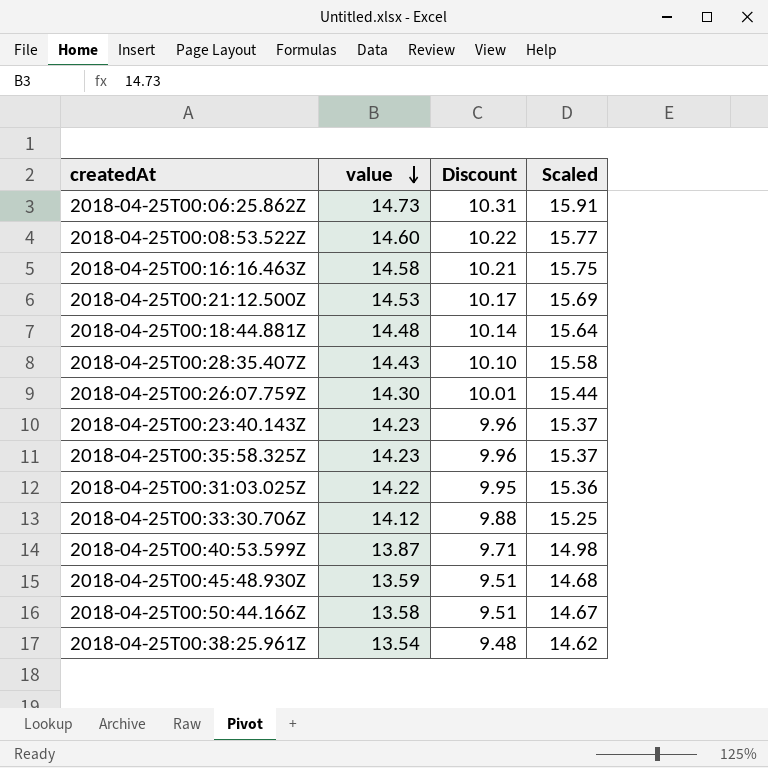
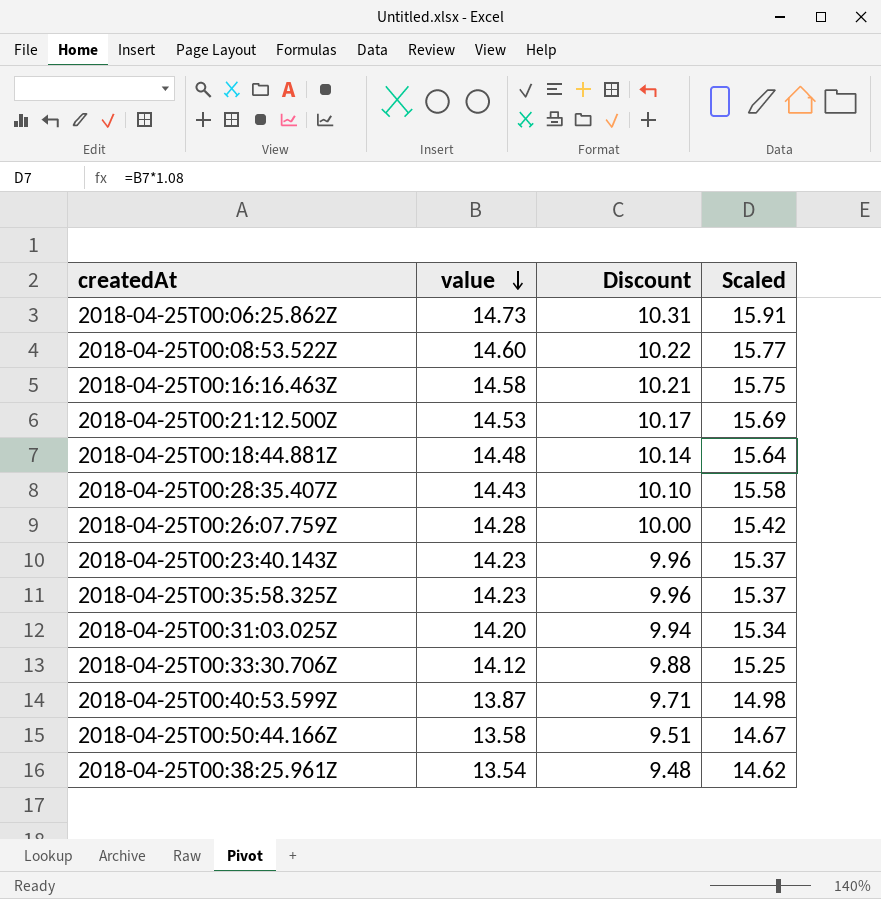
row 2018-04-25T00:45:48.930Z: 13.59 | 9.51 | 14.68 -> none
2018-04-25T00:26:07.759Z | value: 14.30 -> 14.28
2018-04-25T00:26:07.759Z | Discount: 10.01 -> 10.00
2018-04-25T00:26:07.759Z | Scaled: 15.44 -> 15.42
2018-04-25T00:31:03.025Z | value: 14.22 -> 14.20
2018-04-25T00:31:03.025Z | Discount: 9.95 -> 9.94
2018-04-25T00:31:03.025Z | Scaled: 15.36 -> 15.34

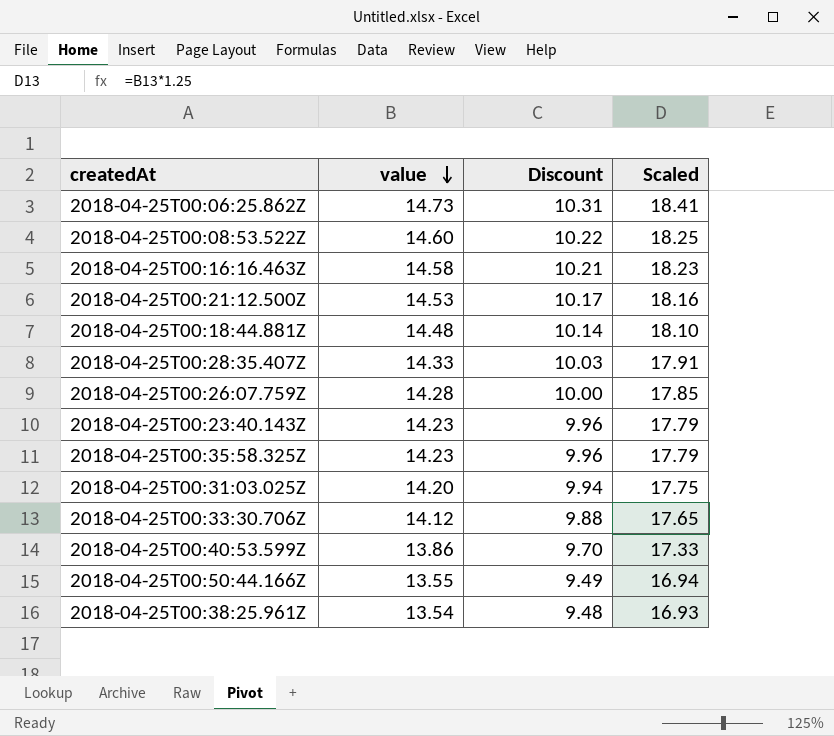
column Scaled | formula: [value] * 1.08 -> [value] * 1.25
2018-04-25T00:28:35.407Z | value: 14.43 -> 14.33
2018-04-25T00:28:35.407Z | Discount: 10.10 -> 10.03
2018-04-25T00:40:53.599Z | value: 13.87 -> 13.86
2018-04-25T00:40:53.599Z | Discount: 9.71 -> 9.70
2018-04-25T00:50:44.166Z | value: 13.58 -> 13.55
2018-04-25T00:50:44.166Z | Discount: 9.51 -> 9.49

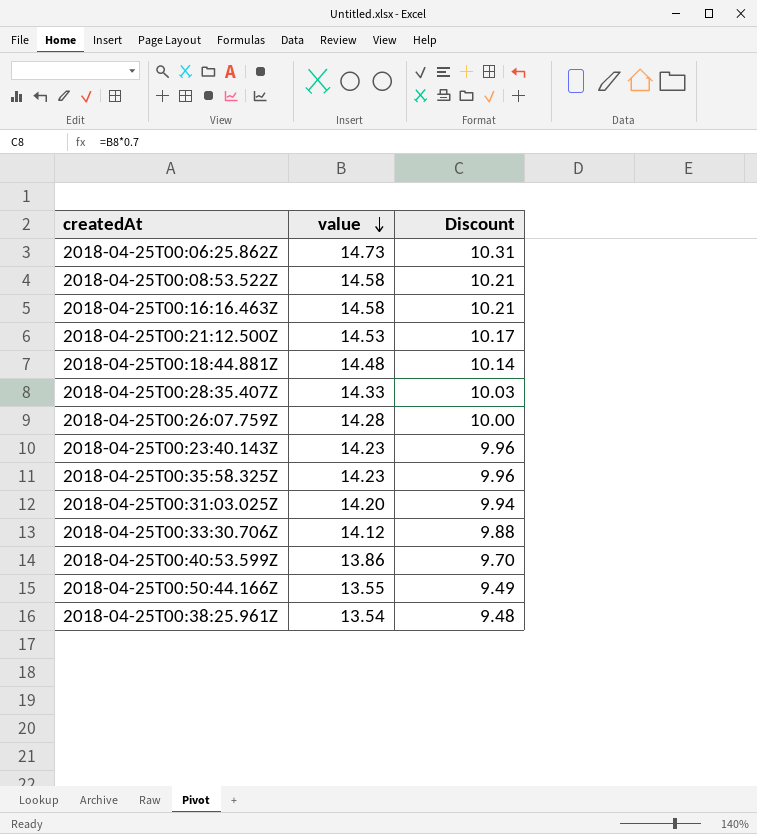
column Scaled | formula: [value] * 1.25 -> none
2018-04-25T00:08:53.522Z | value: 14.60 -> 14.58
2018-04-25T00:08:53.522Z | Discount: 10.22 -> 10.21

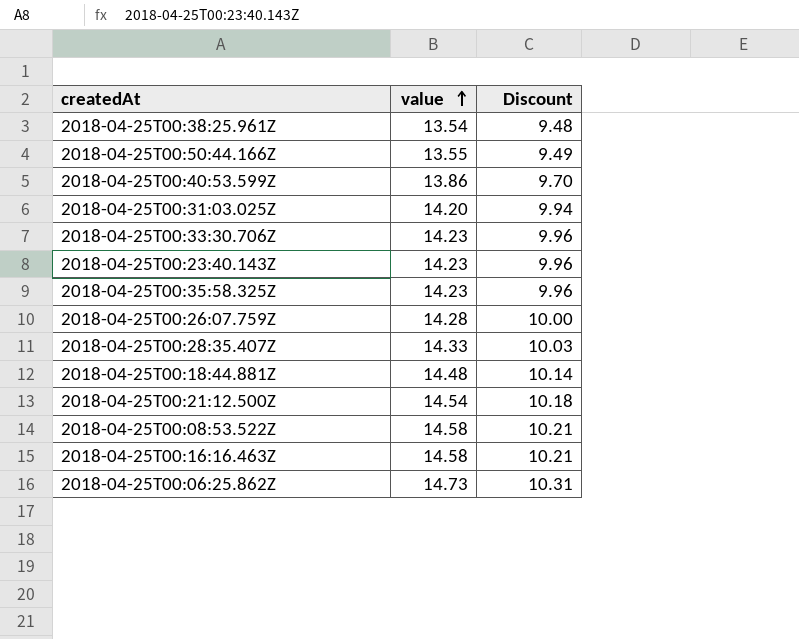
row order: value descending -> value ascending
2018-04-25T00:33:30.706Z | value: 14.12 -> 14.23
2018-04-25T00:33:30.706Z | Discount: 9.88 -> 9.96
2018-04-25T00:21:12.500Z | value: 14.53 -> 14.54
2018-04-25T00:21:12.500Z | Discount: 10.17 -> 10.18

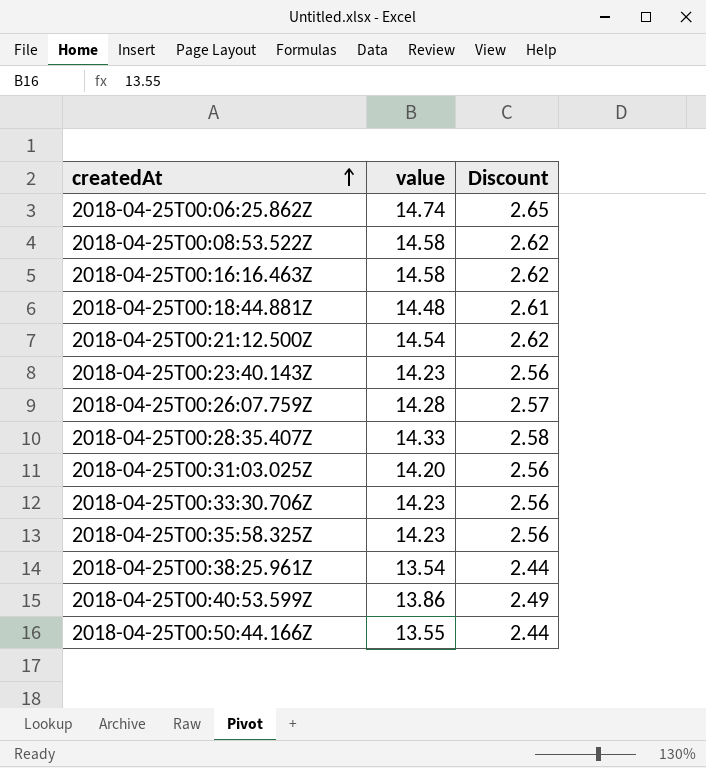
row order: value ascending -> createdAt ascending
column Discount | formula: [value] * 0.7 -> [value] * 0.18
2018-04-25T00:06:25.862Z | value: 14.73 -> 14.74

